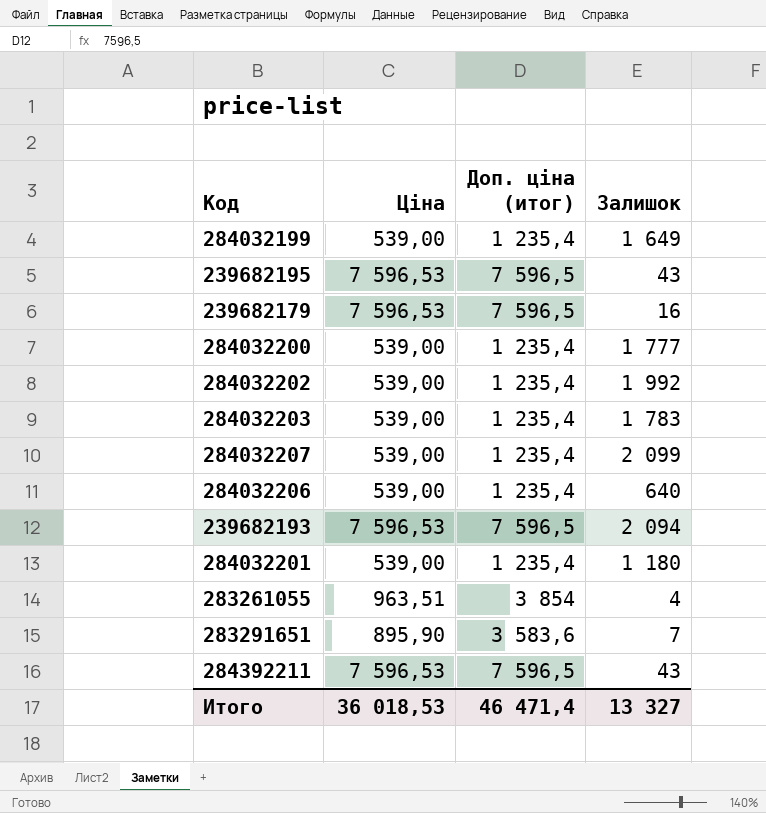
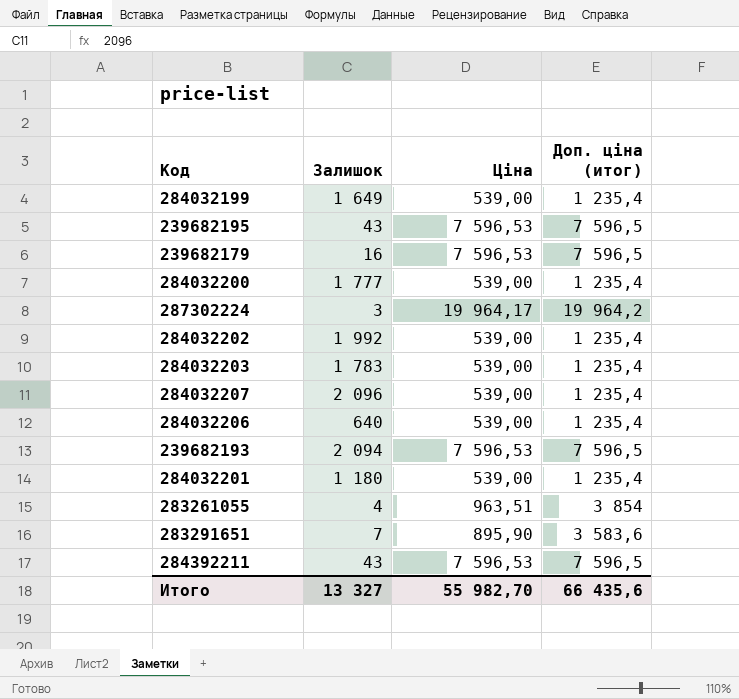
column Залишок | position: 4 -> 2
row 287302224: none -> 3 | 19 964,17 | 19 964,2
284032207 | Залишок: 2 099 -> 2 096
Итого | Ціна: 36 018,53 -> 55 982,70
Итого | Доп. ціна (итог): 46 471,4 -> 66 435,6

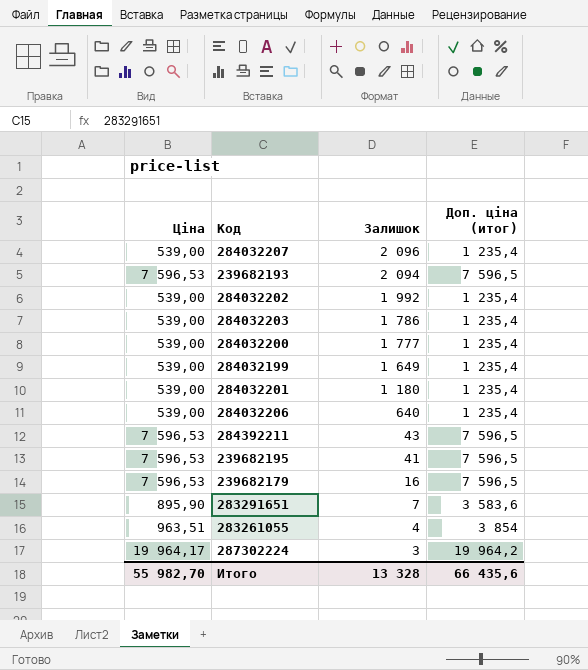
row order: none -> Залишок descending
column Ціна | position: 3 -> 1
284032203 | Залишок: 1 783 -> 1 786
239682195 | Залишок: 43 -> 41
Итого | Залишок: 13 327 -> 13 328

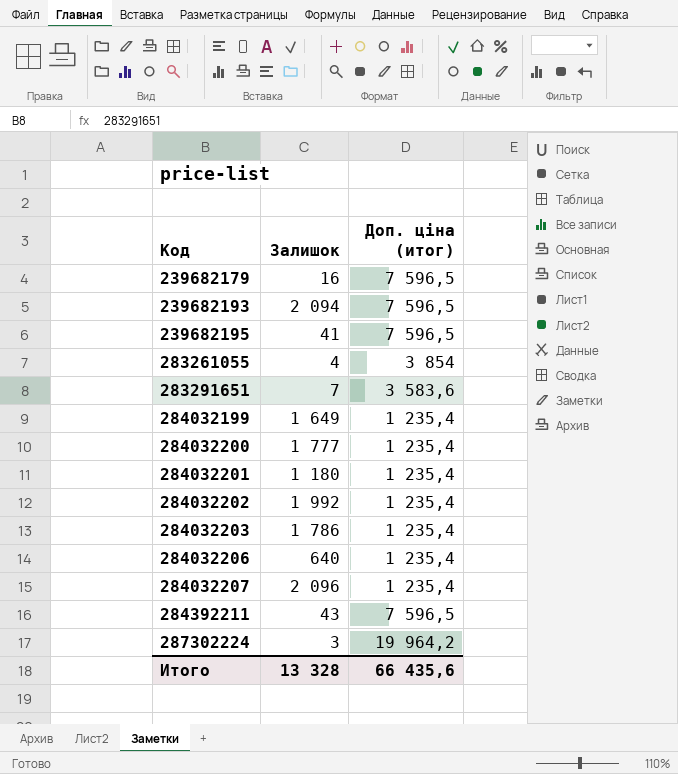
row order: Залишок descending -> Код ascending
column Ціна | position: 1 -> none

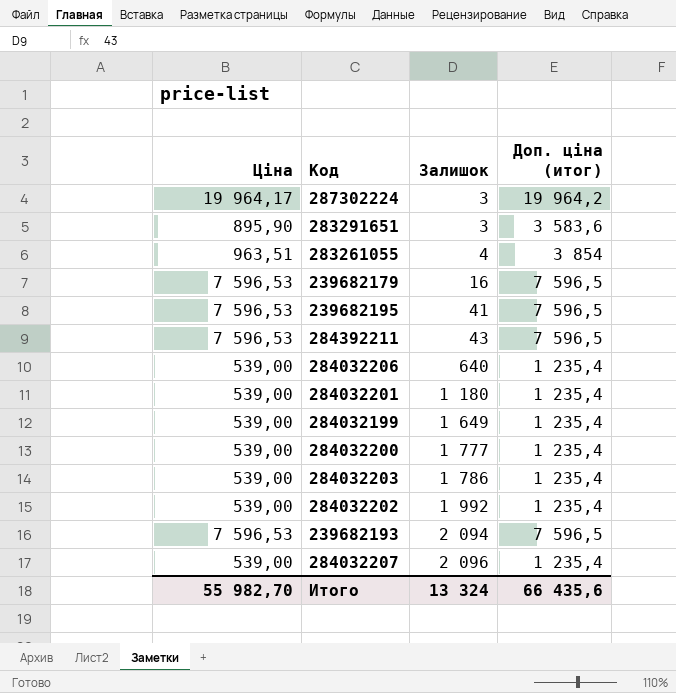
row order: Код ascending -> Залишок ascending
column Ціна | position: none -> 1
283291651 | Залишок: 7 -> 3
Итого | Залишок: 13 328 -> 13 324

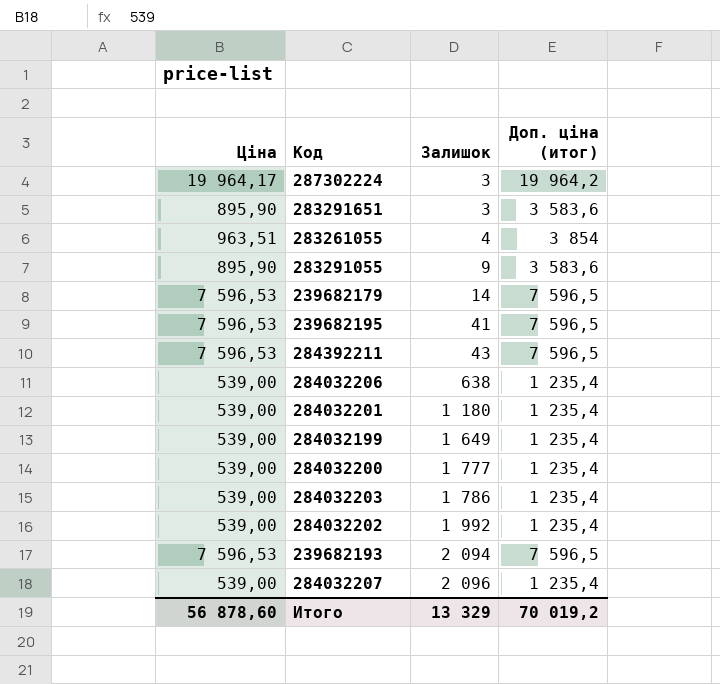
row 283291055: none -> 895,90 | 9 | 3 583,6
239682179 | Залишок: 16 -> 14
284032206 | Залишок: 640 -> 638
Итого | Ціна: 55 982,70 -> 56 878,60
Итого | Залишок: 13 324 -> 13 329
Итого | Доп. ціна (итог): 66 435,6 -> 70 019,2

